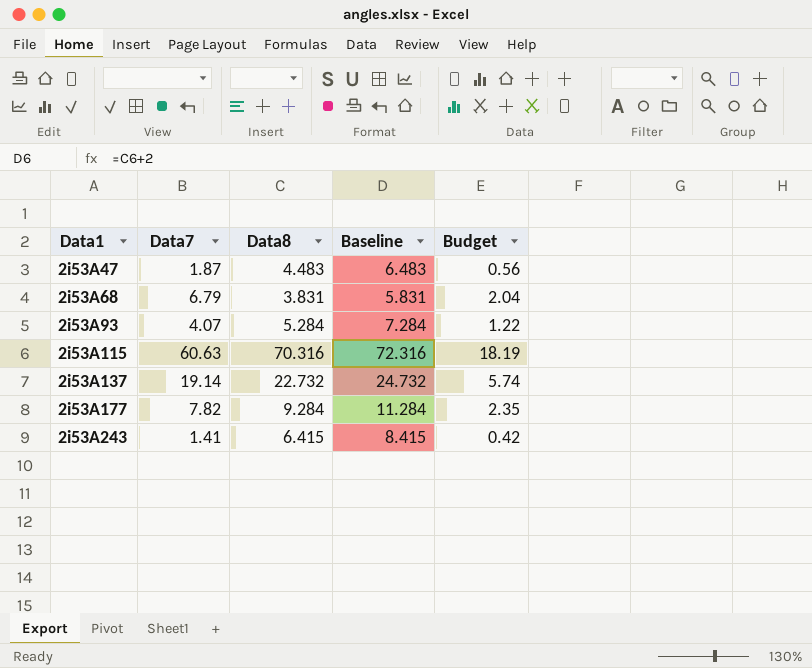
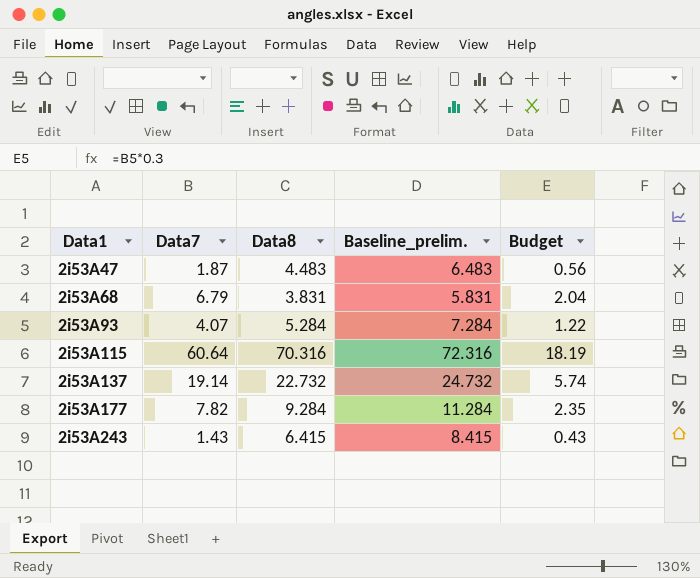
column name: Baseline -> Baseline_prelim.
2i53A115 | Data7: 60.63 -> 60.64
2i53A243 | Data7: 1.41 -> 1.43
2i53A243 | Budget: 0.42 -> 0.43

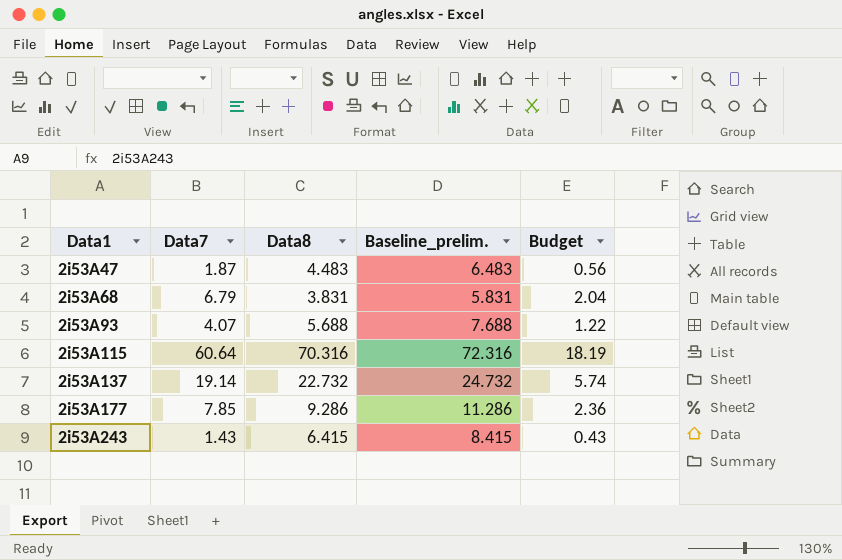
2i53A93 | Data8: 5.284 -> 5.688
2i53A93 | Baseline_prelim.: 7.284 -> 7.688
2i53A177 | Data7: 7.82 -> 7.85
2i53A177 | Data8: 9.284 -> 9.286
2i53A177 | Baseline_prelim.: 11.284 -> 11.286
2i53A177 | Budget: 2.35 -> 2.36

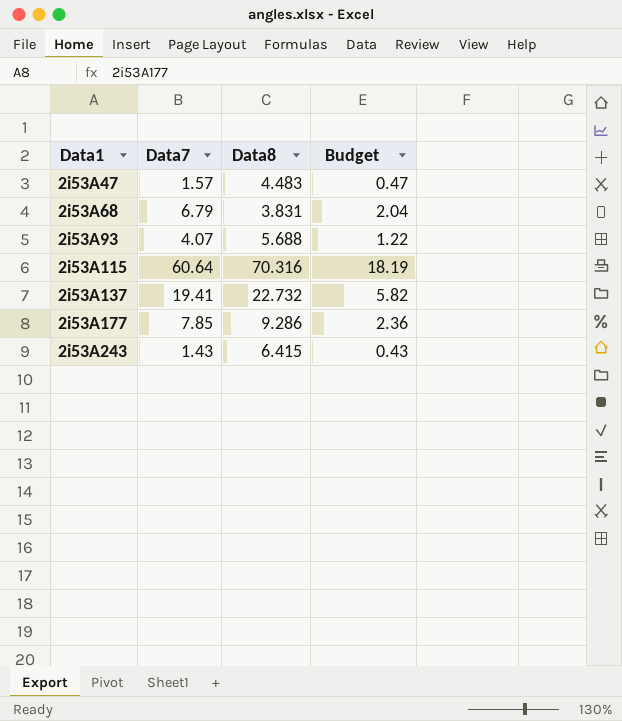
column Baseline_prelim. | formula: [Data8] + 2 -> none
2i53A47 | Data7: 1.87 -> 1.57
2i53A47 | Budget: 0.56 -> 0.47
2i53A137 | Data7: 19.14 -> 19.41
2i53A137 | Budget: 5.74 -> 5.82

